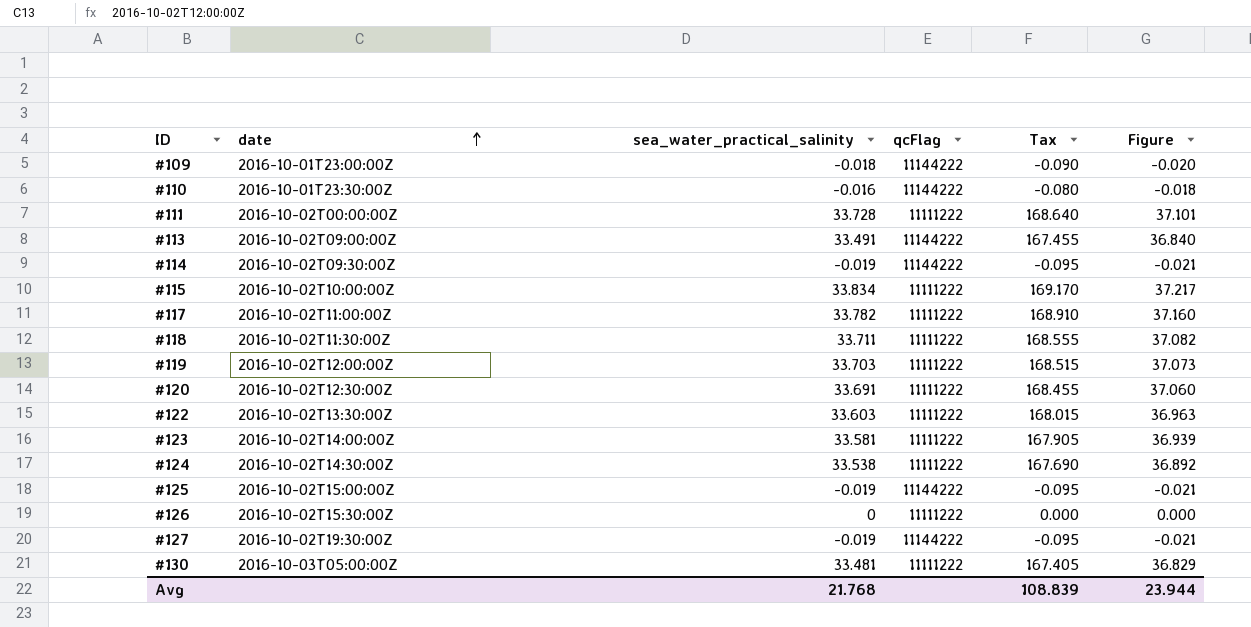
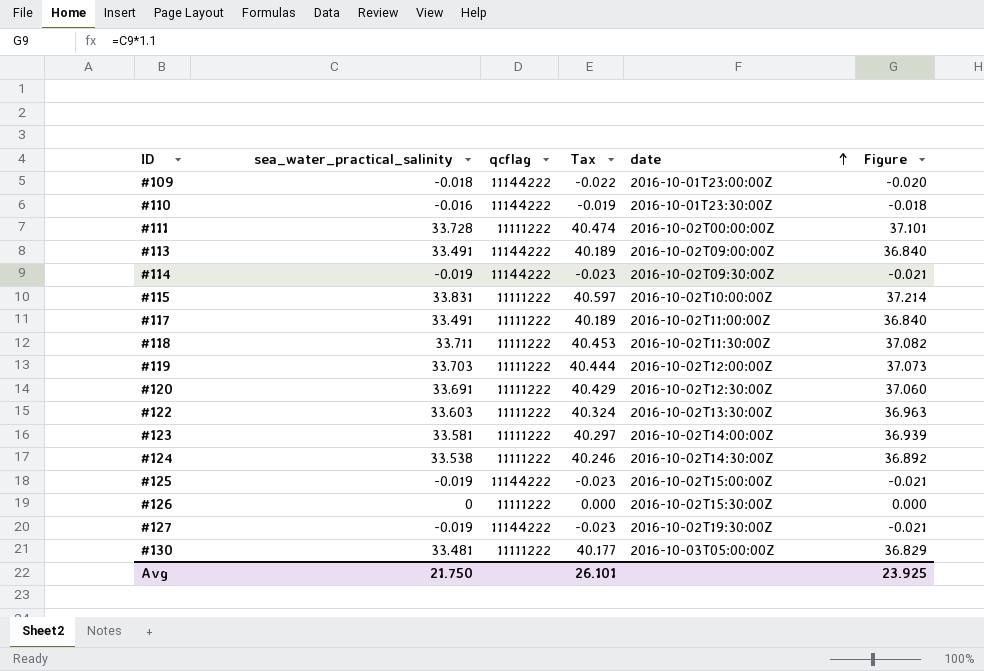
column name: qcFlag -> qcflag
column Tax | formula: [sea_water_practical_salinity] * 5 -> [sea_water_practical_salinity] * 1.2
column date | position: 2 -> 5
#115 | sea_water_practical_salinity: 33.834 -> 33.831
#115 | Figure: 37.217 -> 37.214
#117 | sea_water_practical_salinity: 33.782 -> 33.491
#117 | Figure: 37.160 -> 36.840
Avg | sea_water_practical_salinity: 21.768 -> 21.750
Avg | Tax: 108.839 -> 26.101
Avg | Figure: 23.944 -> 23.925

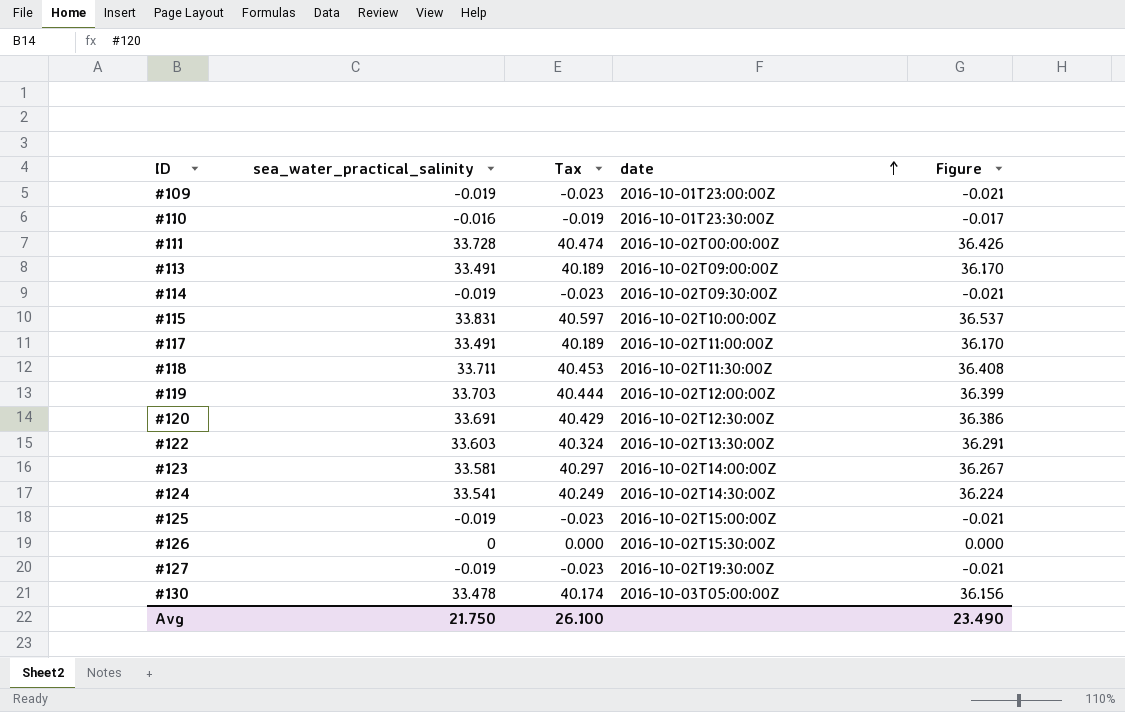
column qcflag | position: 3 -> none
column Figure | formula: [sea_water_practical_salinity] * 1.1 -> [sea_water_practical_salinity] * 1.08
#109 | sea_water_practical_salinity: -0.018 -> -0.019
#109 | Tax: -0.022 -> -0.023
#124 | sea_water_practical_salinity: 33.538 -> 33.541
#124 | Tax: 40.246 -> 40.249
#130 | sea_water_practical_salinity: 33.481 -> 33.478
#130 | Tax: 40.177 -> 40.174
Avg | Tax: 26.101 -> 26.100
Avg | Figure: 23.925 -> 23.490

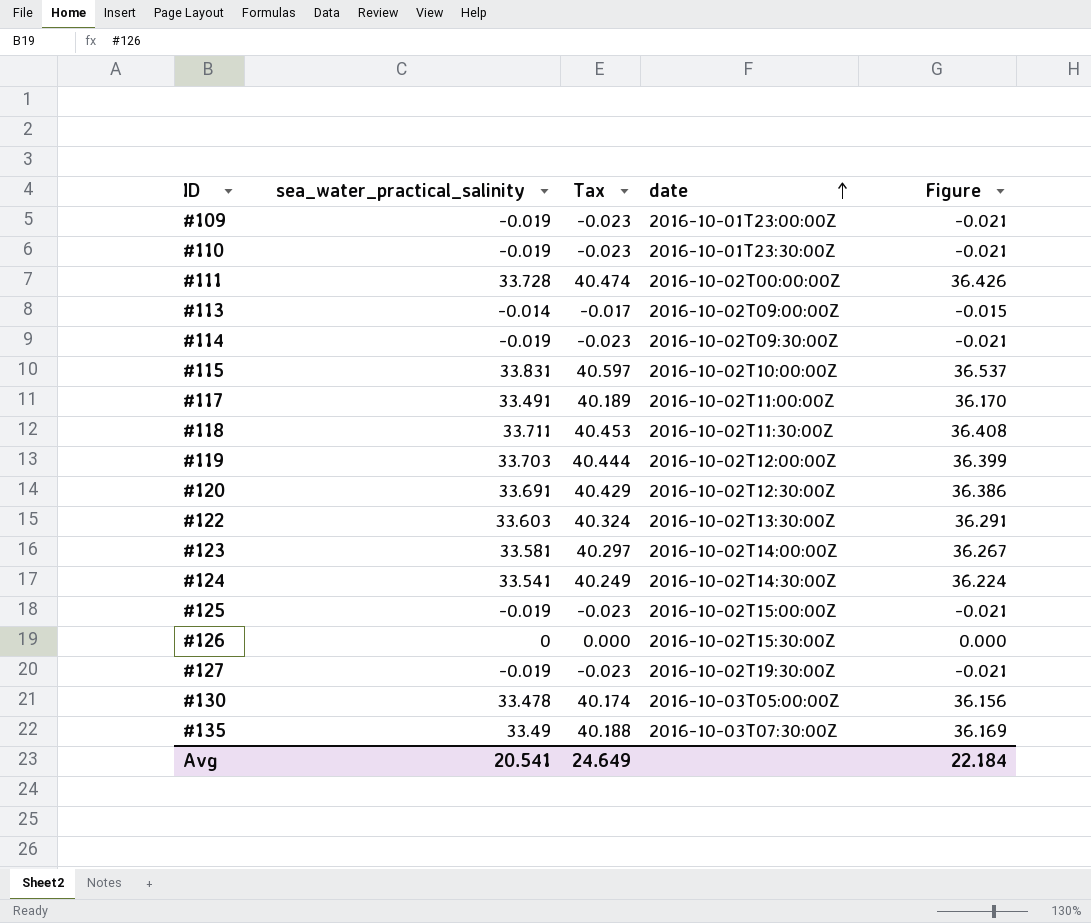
#110 | sea_water_practical_salinity: -0.016 -> -0.019
#110 | Tax: -0.019 -> -0.023
#110 | Figure: -0.017 -> -0.021
#113 | sea_water_practical_salinity: 33.491 -> -0.014
#113 | Tax: 40.189 -> -0.017
#113 | Figure: 36.170 -> -0.015
row #135: none -> 33.49 | 40.188 | 2016-10-03T07:30:00Z | 36.169
Avg | sea_water_practical_salinity: 21.750 -> 20.541
Avg | Tax: 26.100 -> 24.649
Avg | Figure: 23.490 -> 22.184

